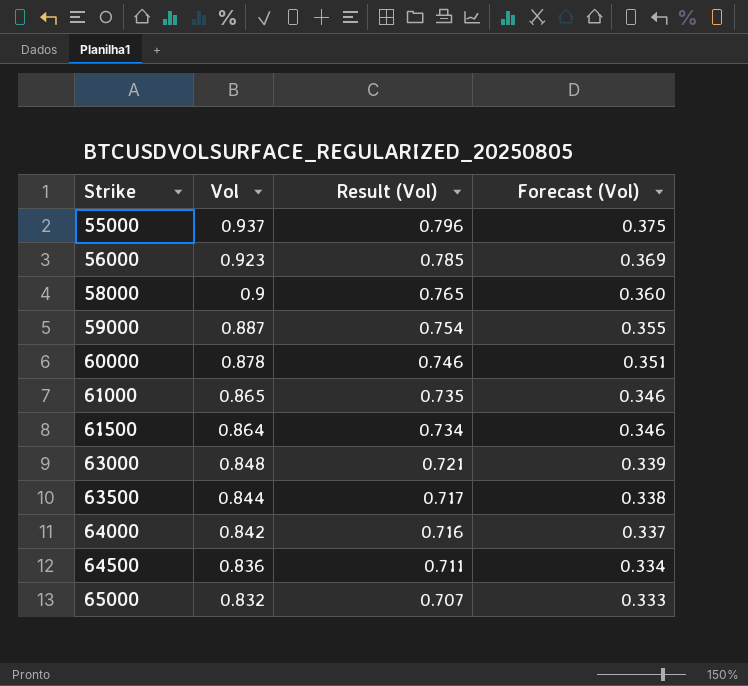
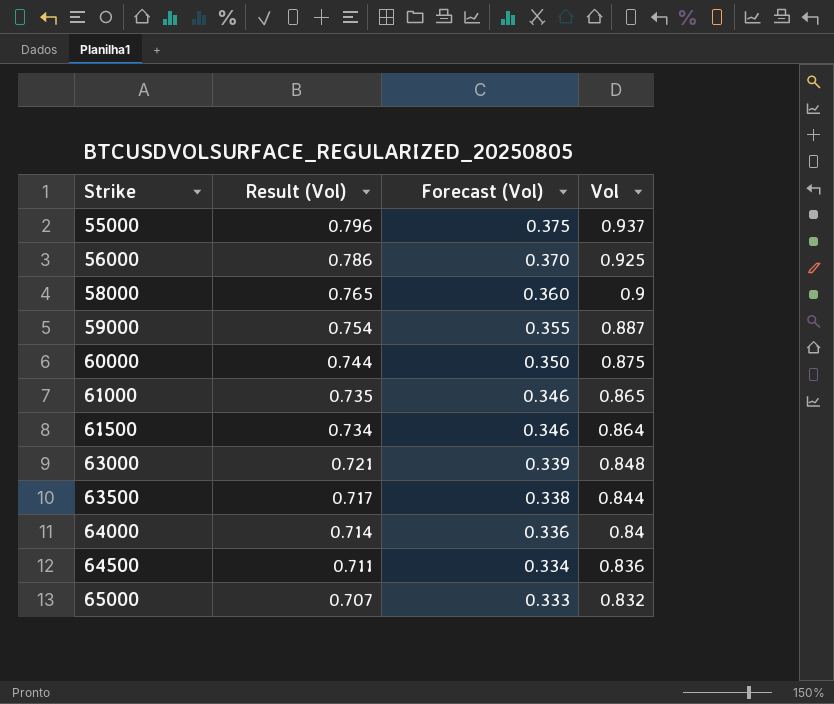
column Vol | position: 2 -> 4
56000 | Result (Vol): 0.785 -> 0.786
56000 | Forecast (Vol): 0.369 -> 0.370
56000 | Vol: 0.923 -> 0.925
60000 | Result (Vol): 0.746 -> 0.744
60000 | Forecast (Vol): 0.351 -> 0.350
60000 | Vol: 0.878 -> 0.875
64000 | Result (Vol): 0.716 -> 0.714
64000 | Forecast (Vol): 0.337 -> 0.336
64000 | Vol: 0.842 -> 0.84

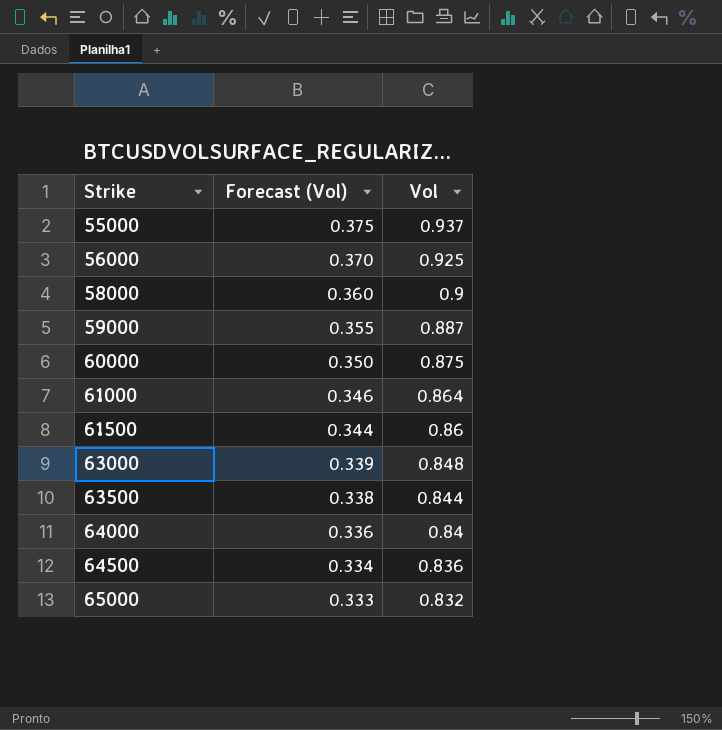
column Result (Vol) | formula: [Vol] * 0.85 -> none
61000 | Vol: 0.865 -> 0.864
61500 | Forecast (Vol): 0.346 -> 0.344
61500 | Vol: 0.864 -> 0.86

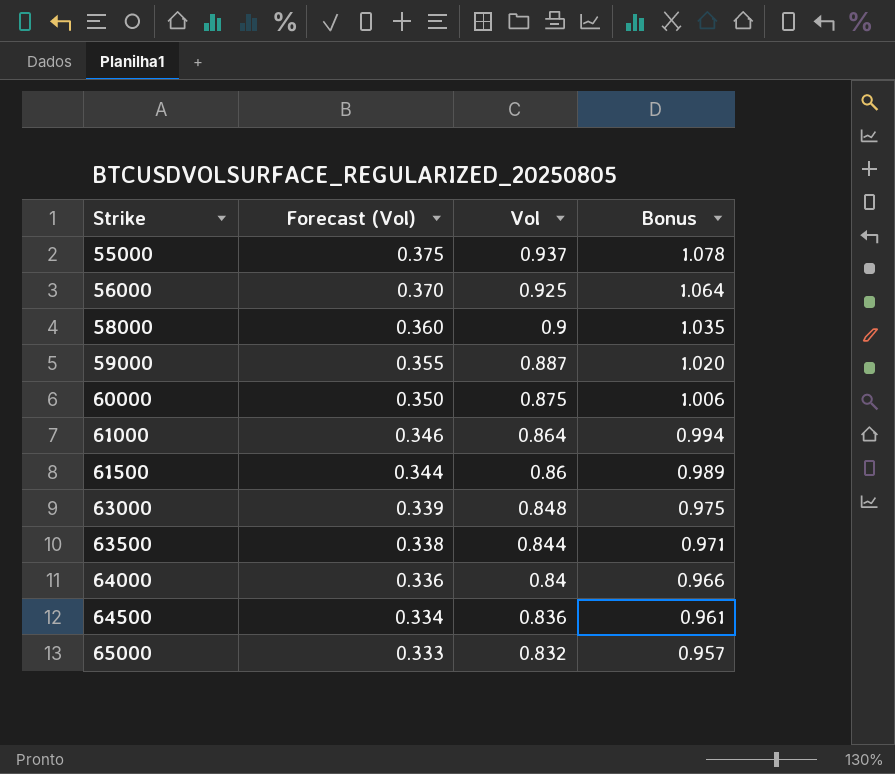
column Bonus | formula: none -> [Vol] * 1.15

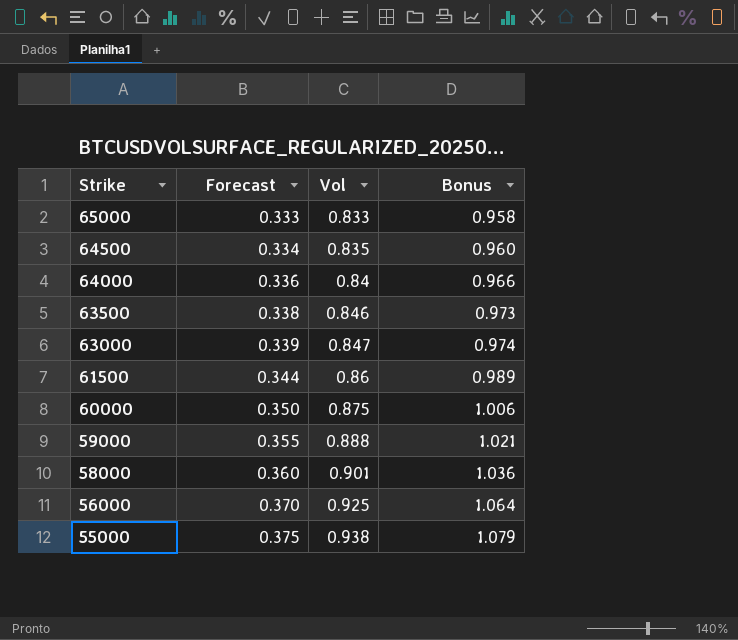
row order: Strike ascending -> Strike descending
column name: Forecast (Vol) -> Forecast
row 61000: 0.346 | 0.864 | 0.994 -> none
65000 | Vol: 0.832 -> 0.833
65000 | Bonus: 0.957 -> 0.958
64500 | Vol: 0.836 -> 0.835
64500 | Bonus: 0.961 -> 0.960
63500 | Vol: 0.844 -> 0.846
63500 | Bonus: 0.971 -> 0.973
63000 | Vol: 0.848 -> 0.847
63000 | Bonus: 0.975 -> 0.974
59000 | Vol: 0.887 -> 0.888
59000 | Bonus: 1.020 -> 1.021
58000 | Vol: 0.9 -> 0.901
58000 | Bonus: 1.035 -> 1.036
55000 | Vol: 0.937 -> 0.938
55000 | Bonus: 1.078 -> 1.079

